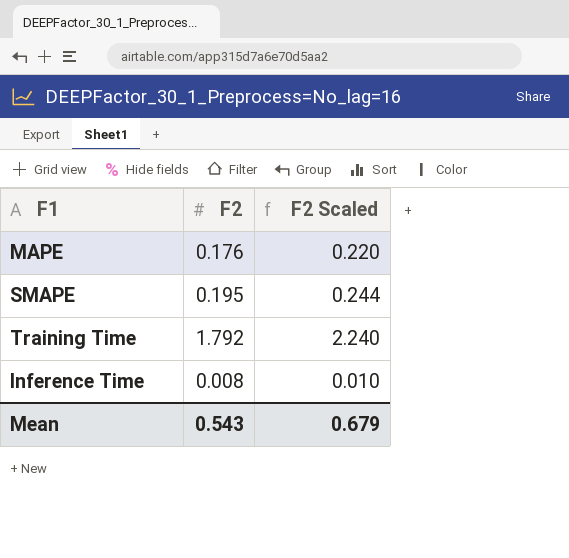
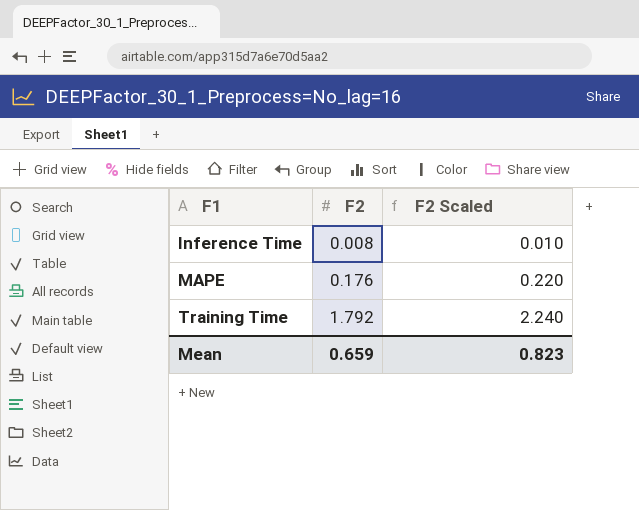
row order: none -> F1 ascending
row SMAPE: 0.195 | 0.244 -> none
Mean | F2: 0.543 -> 0.659
Mean | F2 Scaled: 0.679 -> 0.823

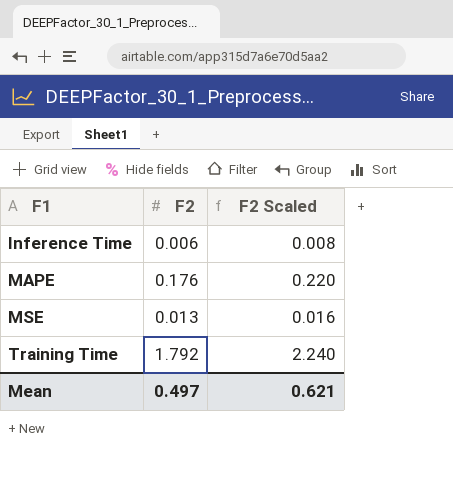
Inference Time | F2: 0.008 -> 0.006
Inference Time | F2 Scaled: 0.010 -> 0.008
row MSE: none -> 0.013 | 0.016
Mean | F2: 0.659 -> 0.497
Mean | F2 Scaled: 0.823 -> 0.621

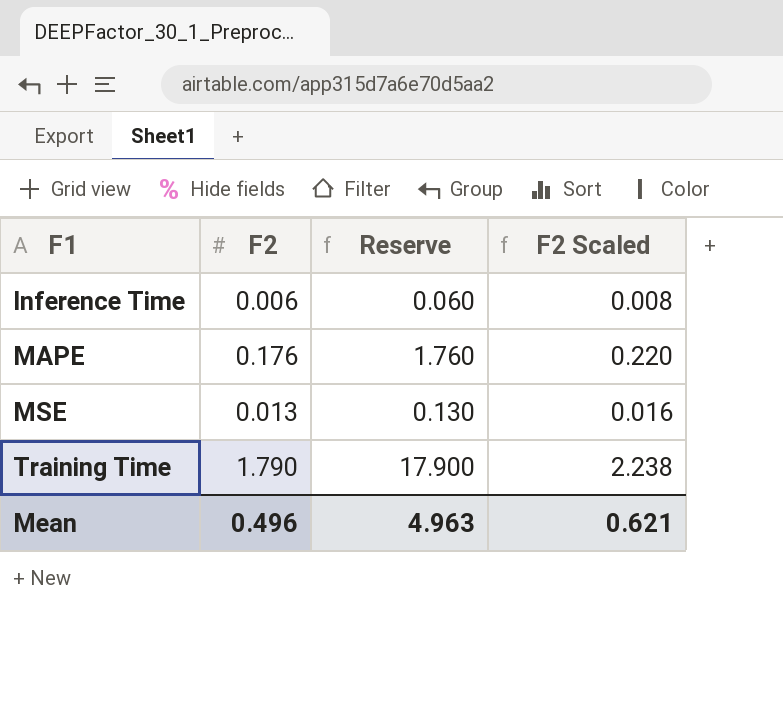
column Reserve | formula: none -> [F2] * 10
Training Time | F2: 1.792 -> 1.790
Training Time | F2 Scaled: 2.240 -> 2.238
Mean | F2: 0.497 -> 0.496

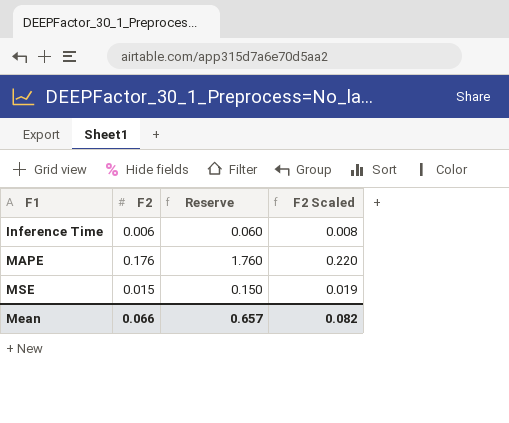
row Training Time: 1.790 | 17.900 | 2.238 -> none
MSE | F2: 0.013 -> 0.015
MSE | Reserve: 0.130 -> 0.150
MSE | F2 Scaled: 0.016 -> 0.019
Mean | F2: 0.496 -> 0.066
Mean | Reserve: 4.963 -> 0.657
Mean | F2 Scaled: 0.621 -> 0.082

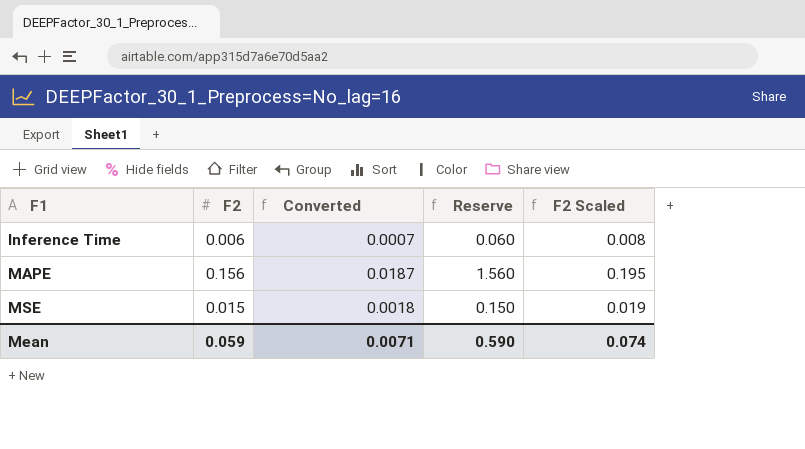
column Converted | formula: none -> [F2] * 0.12
MAPE | F2: 0.176 -> 0.156
MAPE | Reserve: 1.760 -> 1.560
MAPE | F2 Scaled: 0.220 -> 0.195
Mean | F2: 0.066 -> 0.059
Mean | Reserve: 0.657 -> 0.590
Mean | F2 Scaled: 0.082 -> 0.074

